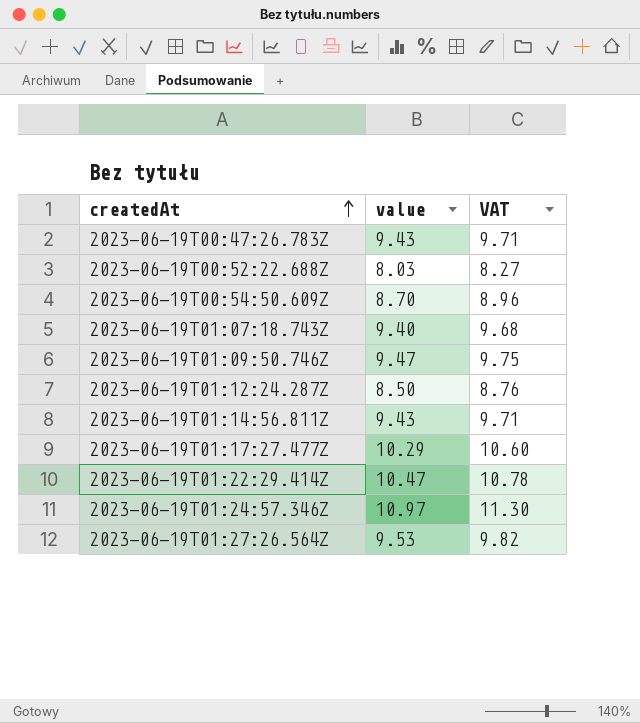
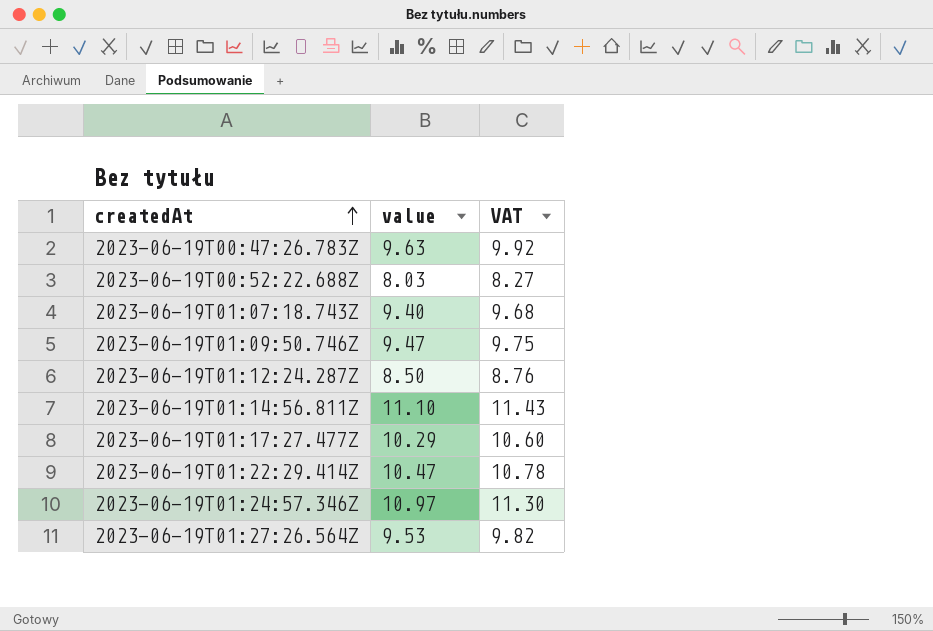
row 2023-06-19T00:54:50.609Z: 8.70 | 8.96 -> none
2023-06-19T00:47:26.783Z | value: 9.43 -> 9.63
2023-06-19T00:47:26.783Z | VAT: 9.71 -> 9.92
2023-06-19T01:14:56.811Z | value: 9.43 -> 11.10
2023-06-19T01:14:56.811Z | VAT: 9.71 -> 11.43

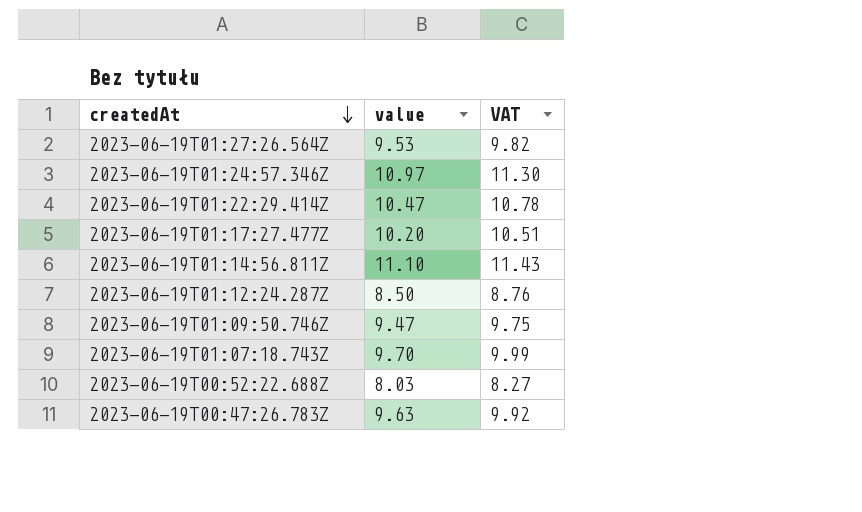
row order: createdAt ascending -> createdAt descending
2023-06-19T01:17:27.477Z | value: 10.29 -> 10.20
2023-06-19T01:17:27.477Z | VAT: 10.60 -> 10.51
2023-06-19T01:07:18.743Z | value: 9.40 -> 9.70
2023-06-19T01:07:18.743Z | VAT: 9.68 -> 9.99

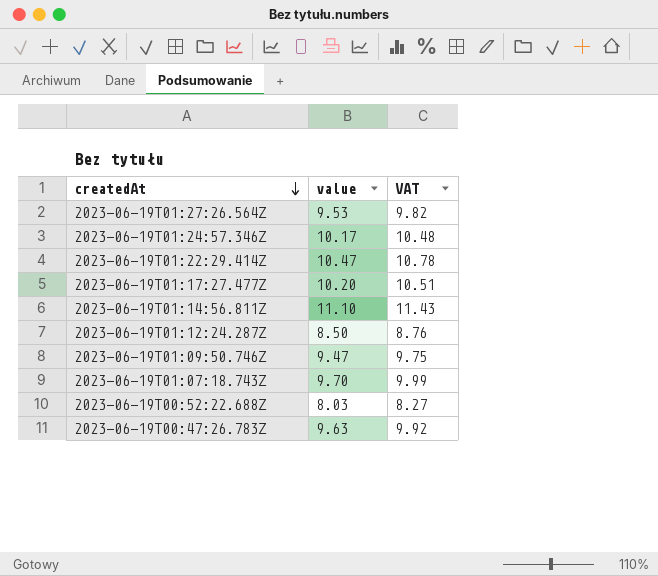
2023-06-19T01:24:57.346Z | value: 10.97 -> 10.17
2023-06-19T01:24:57.346Z | VAT: 11.30 -> 10.48

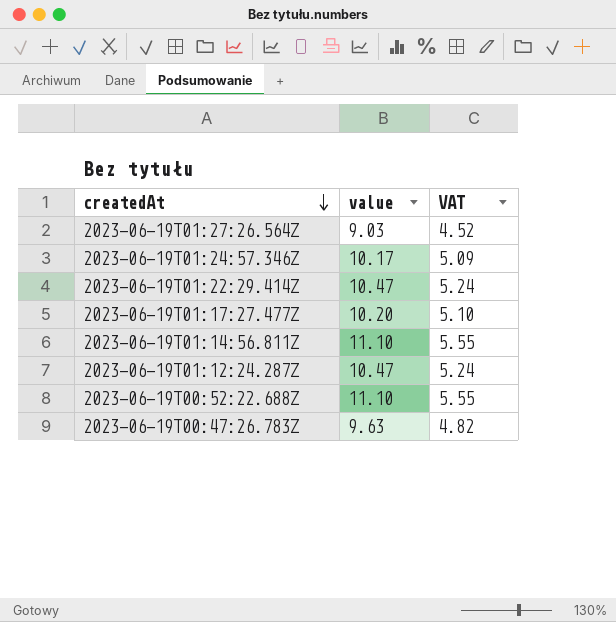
column VAT | formula: [value] * 1.03 -> [value] * 0.5
row 2023-06-19T01:09:50.746Z: 9.47 | 9.75 -> none
row 2023-06-19T01:07:18.743Z: 9.70 | 9.99 -> none
2023-06-19T01:27:26.564Z | value: 9.53 -> 9.03
2023-06-19T01:12:24.287Z | value: 8.50 -> 10.47
2023-06-19T00:52:22.688Z | value: 8.03 -> 11.10

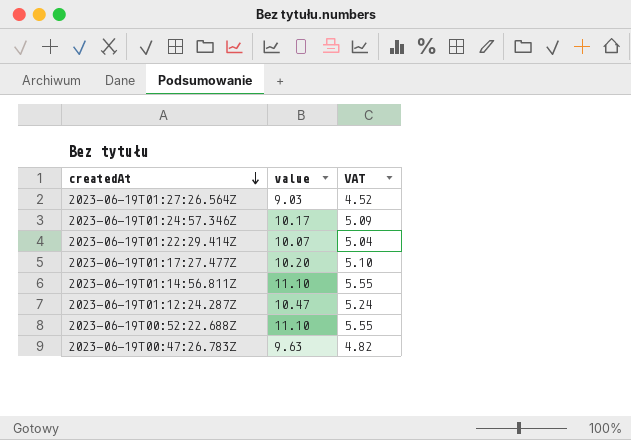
2023-06-19T01:22:29.414Z | value: 10.47 -> 10.07
2023-06-19T01:22:29.414Z | VAT: 5.24 -> 5.04

